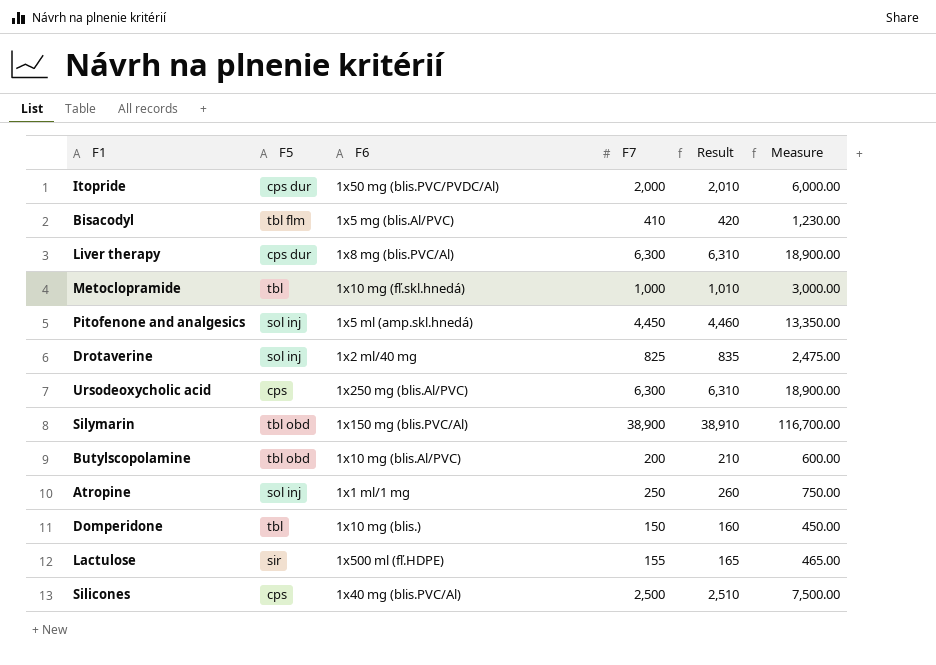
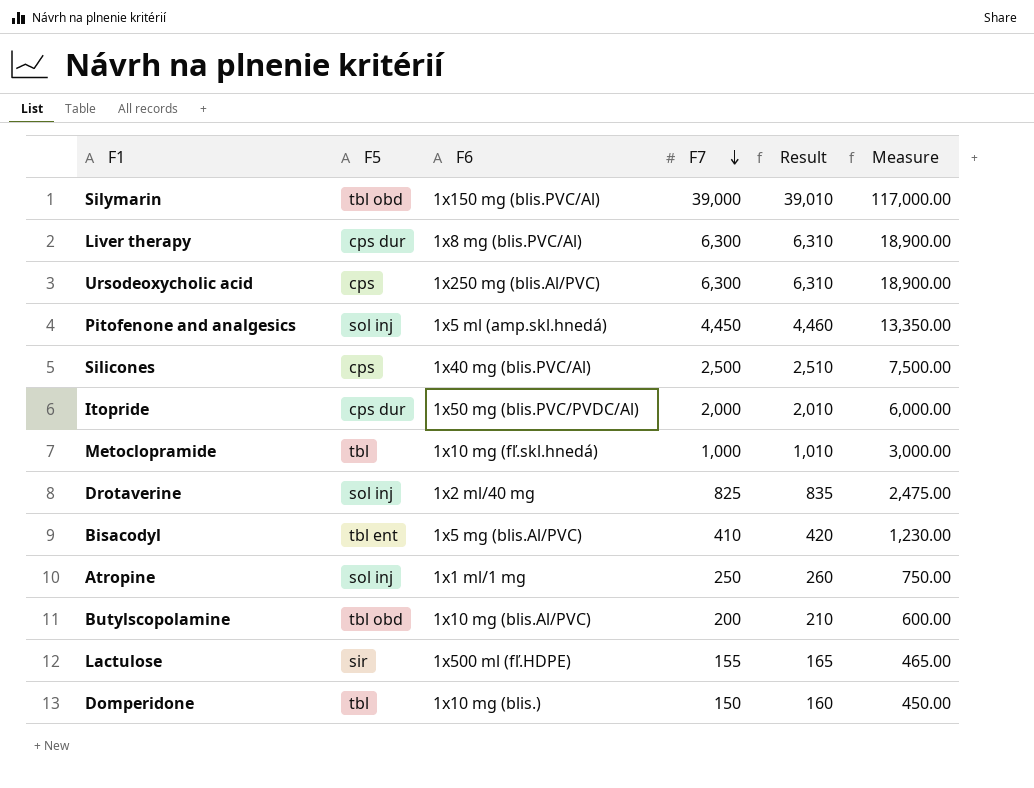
row order: none -> F7 descending
Silymarin | F7: 38,900 -> 39,000
Silymarin | Result: 38,910 -> 39,010
Silymarin | Measure: 116,700.00 -> 117,000.00
Bisacodyl | F5: tbl flm -> tbl ent

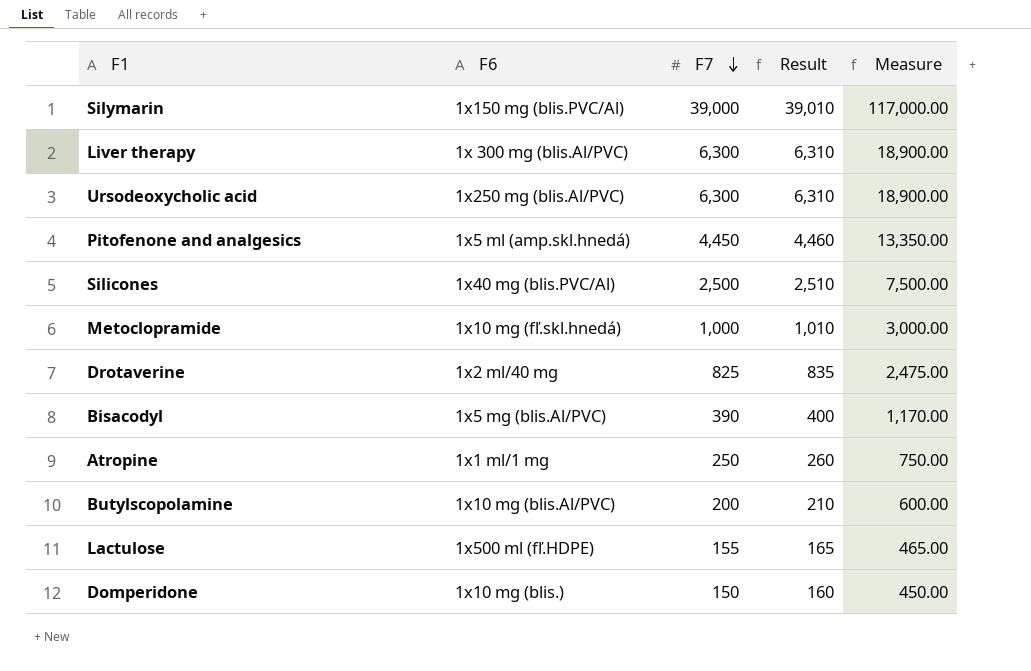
column F5 | position: 2 -> none
row Itopride: cps dur | 1x50 mg (blis.PVC/PVDC/Al) | 2,000 | 2,010 | 6,000.00 -> none
Liver therapy | F6: 1x8 mg (blis.PVC/Al) -> 1x 300 mg (blis.Al/PVC)
Bisacodyl | F7: 410 -> 390
Bisacodyl | Result: 420 -> 400
Bisacodyl | Measure: 1,230.00 -> 1,170.00

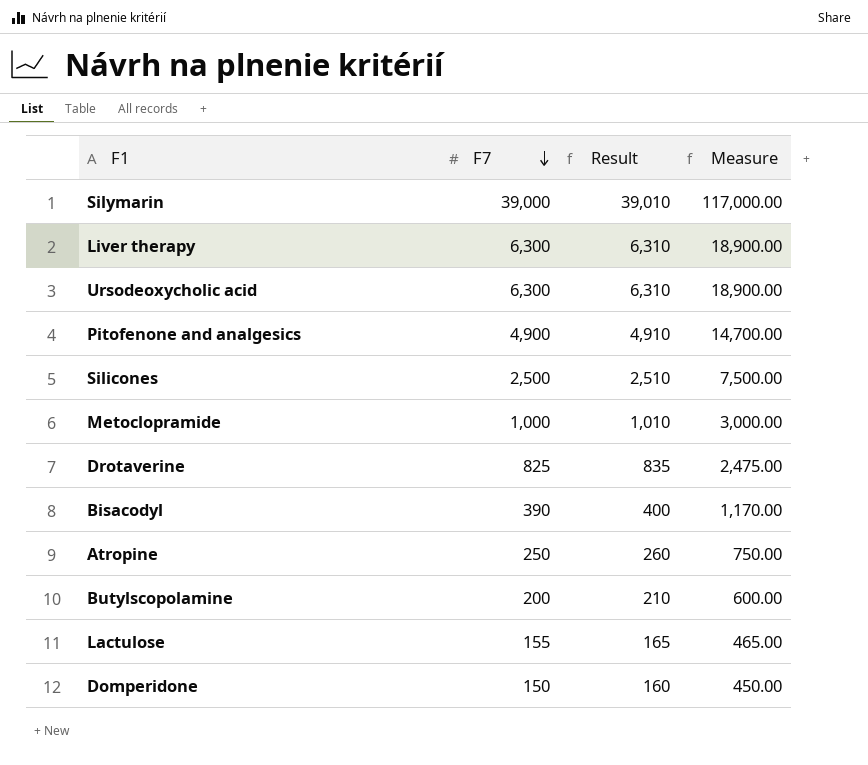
column F6 | position: 2 -> none
Pitofenone and analgesics | F7: 4,450 -> 4,900
Pitofenone and analgesics | Result: 4,460 -> 4,910
Pitofenone and analgesics | Measure: 13,350.00 -> 14,700.00

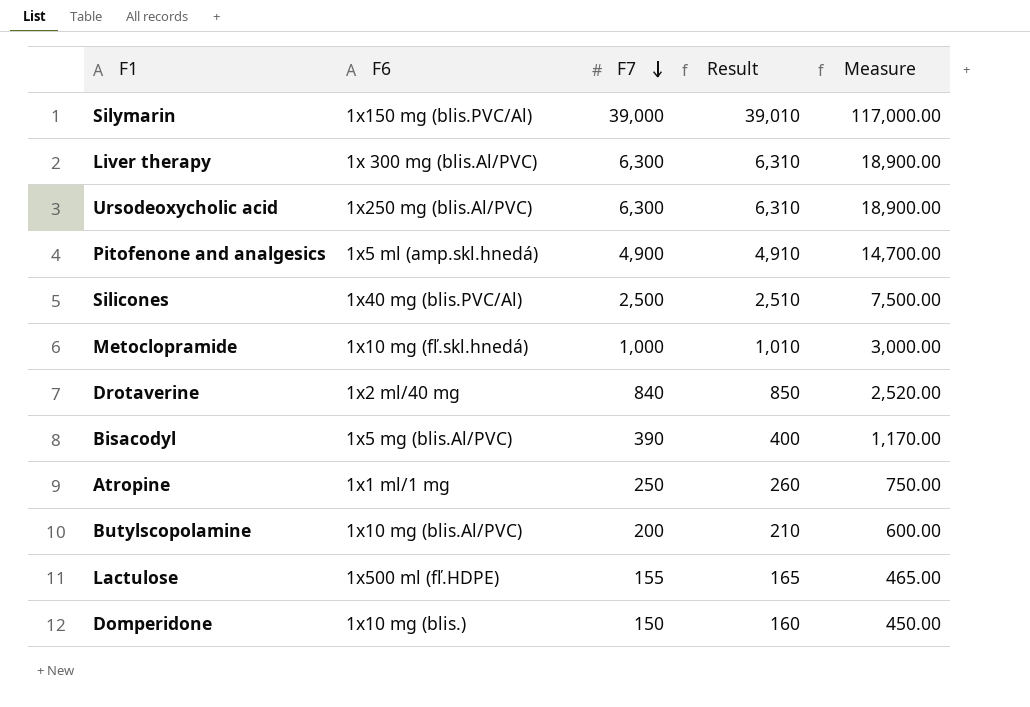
column F6 | position: none -> 2
Drotaverine | F7: 825 -> 840
Drotaverine | Result: 835 -> 850
Drotaverine | Measure: 2,475.00 -> 2,520.00

